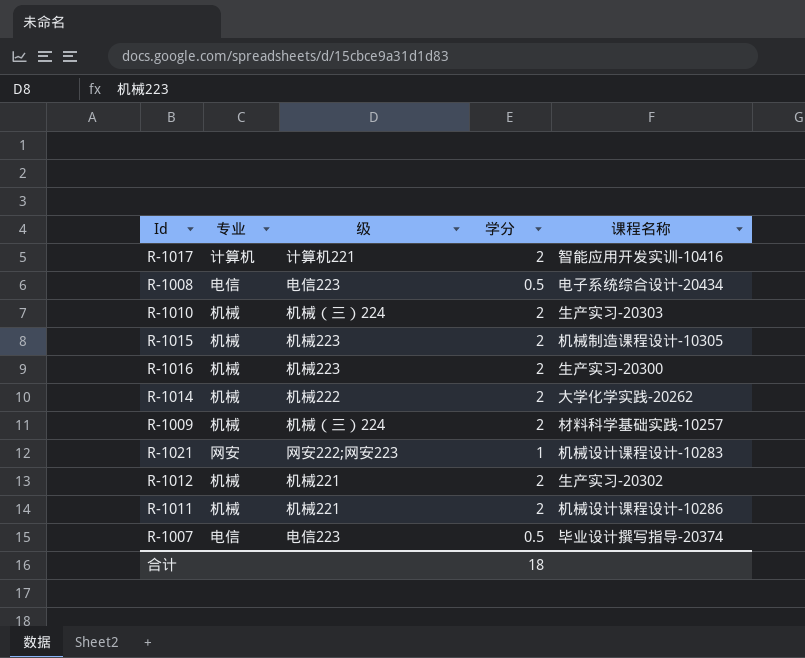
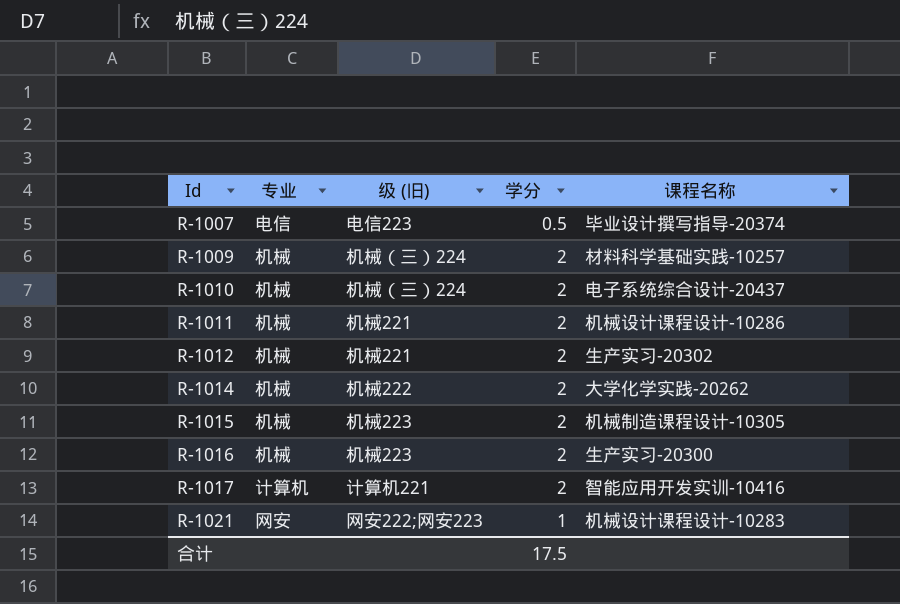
row order: none -> Id ascending
column name: 级 -> 级 (旧)
row R-1008: 电信 | 电信223 | 0.5 | 电子系统综合设计-20434 -> none
R-1010 | 课程名称: 生产实习-20303 -> 电子系统综合设计-20437
合计 | 学分: 18 -> 17.5

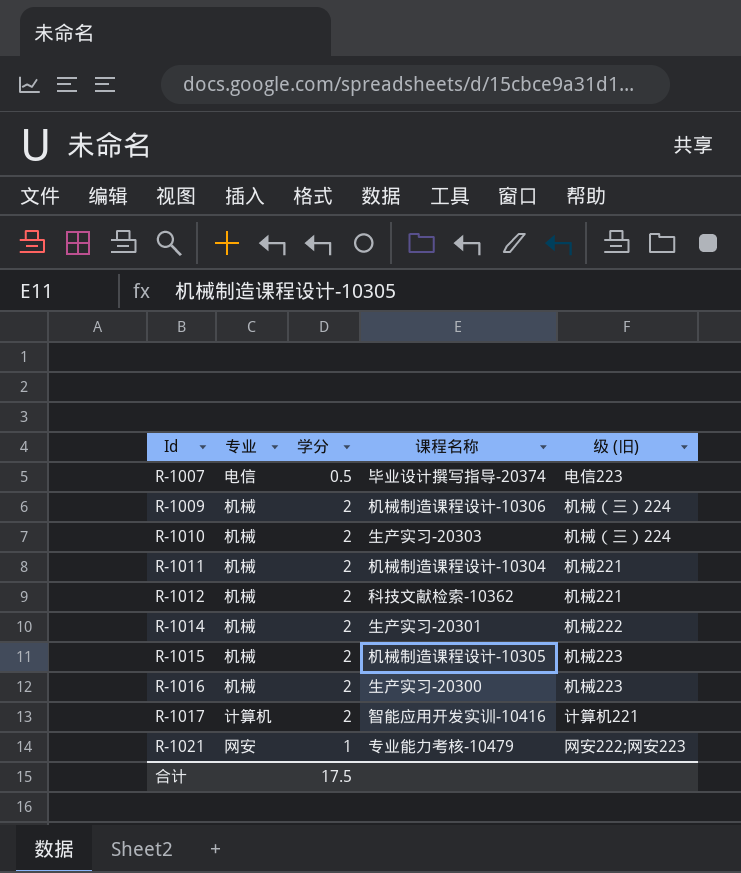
column 级 (旧) | position: 3 -> 5
R-1009 | 课程名称: 材料科学基础实践-10257 -> 机械制造课程设计-10306
R-1010 | 课程名称: 电子系统综合设计-20437 -> 生产实习-20303
R-1011 | 课程名称: 机械设计课程设计-10286 -> 机械制造课程设计-10304
R-1012 | 课程名称: 生产实习-20302 -> 科技文献检索-10362
R-1014 | 课程名称: 大学化学实践-20262 -> 生产实习-20301
R-1021 | 课程名称: 机械设计课程设计-10283 -> 专业能力考核-10479

